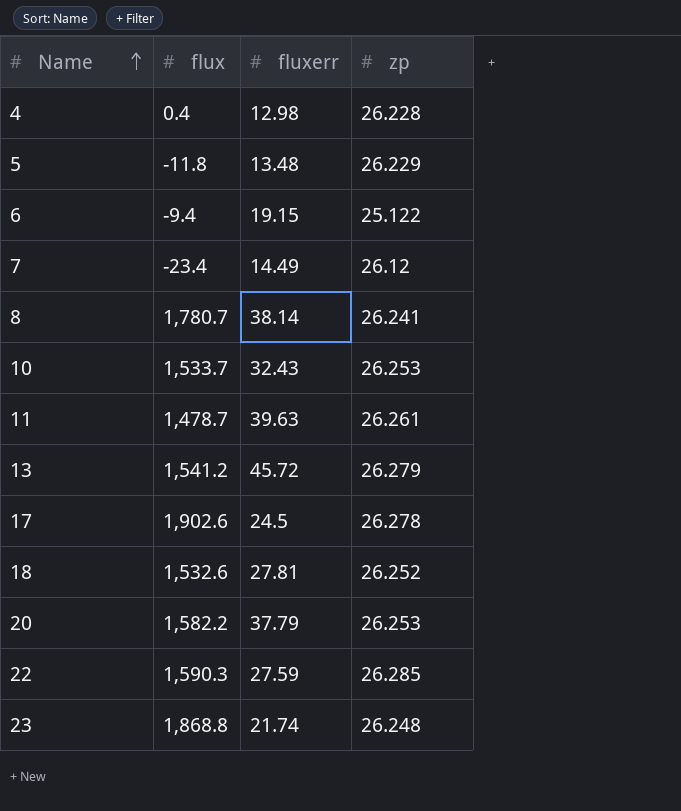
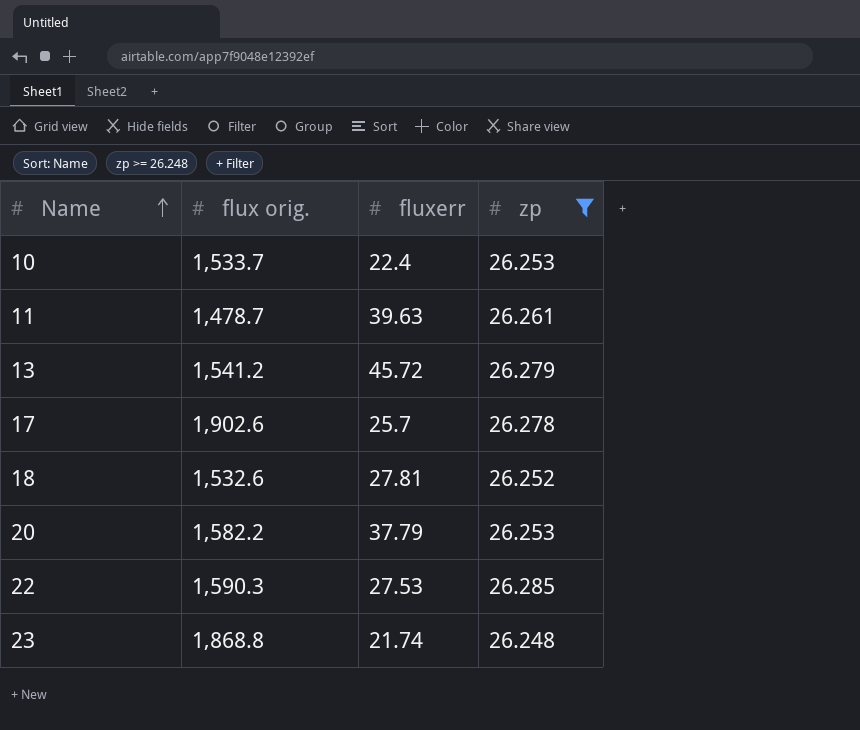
filter: none -> zp >= 26.248
column name: flux -> flux orig.
10 | fluxerr: 32.43 -> 22.4
17 | fluxerr: 24.5 -> 25.7
22 | fluxerr: 27.59 -> 27.53

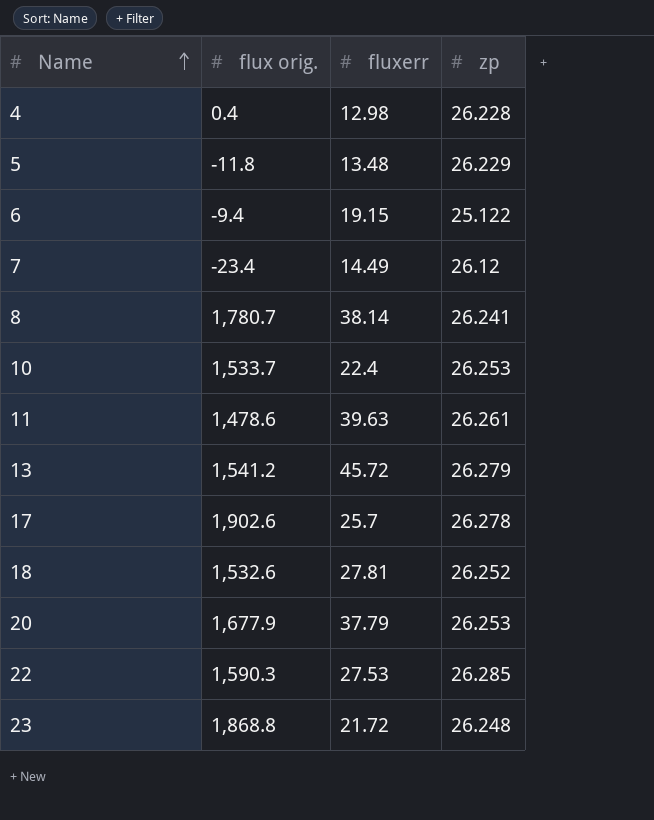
filter: zp >= 26.248 -> none
11 | flux orig.: 1,478.7 -> 1,478.6
20 | flux orig.: 1,582.2 -> 1,677.9
23 | fluxerr: 21.74 -> 21.72

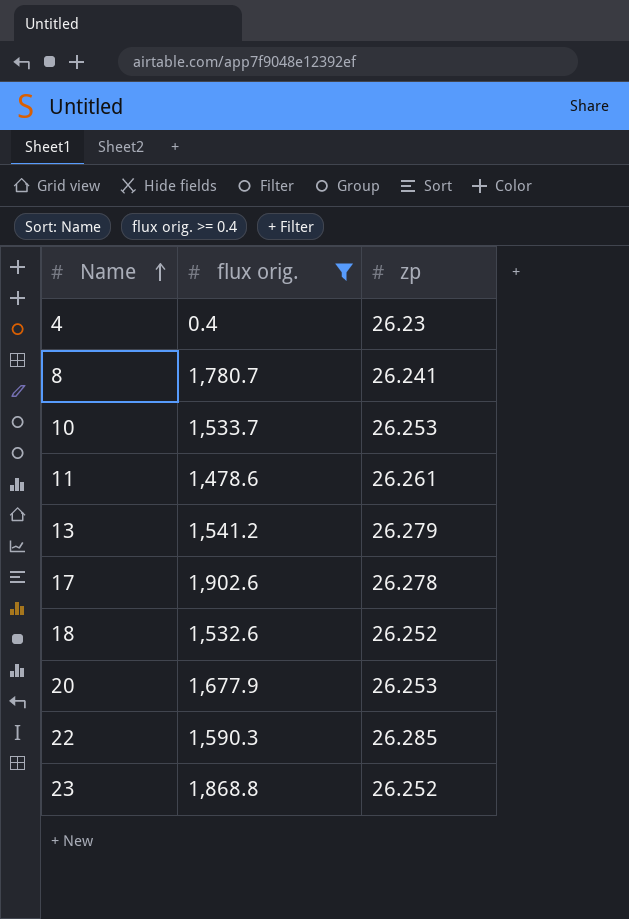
filter: none -> flux orig. >= 0.4
column fluxerr | position: 3 -> none
4 | zp: 26.228 -> 26.23
23 | zp: 26.248 -> 26.252

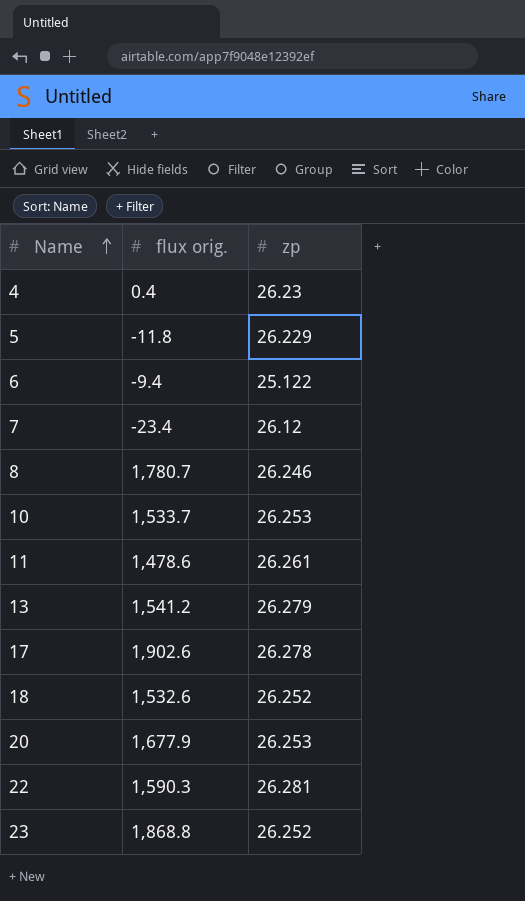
filter: flux orig. >= 0.4 -> none
8 | zp: 26.241 -> 26.246
22 | zp: 26.285 -> 26.281

